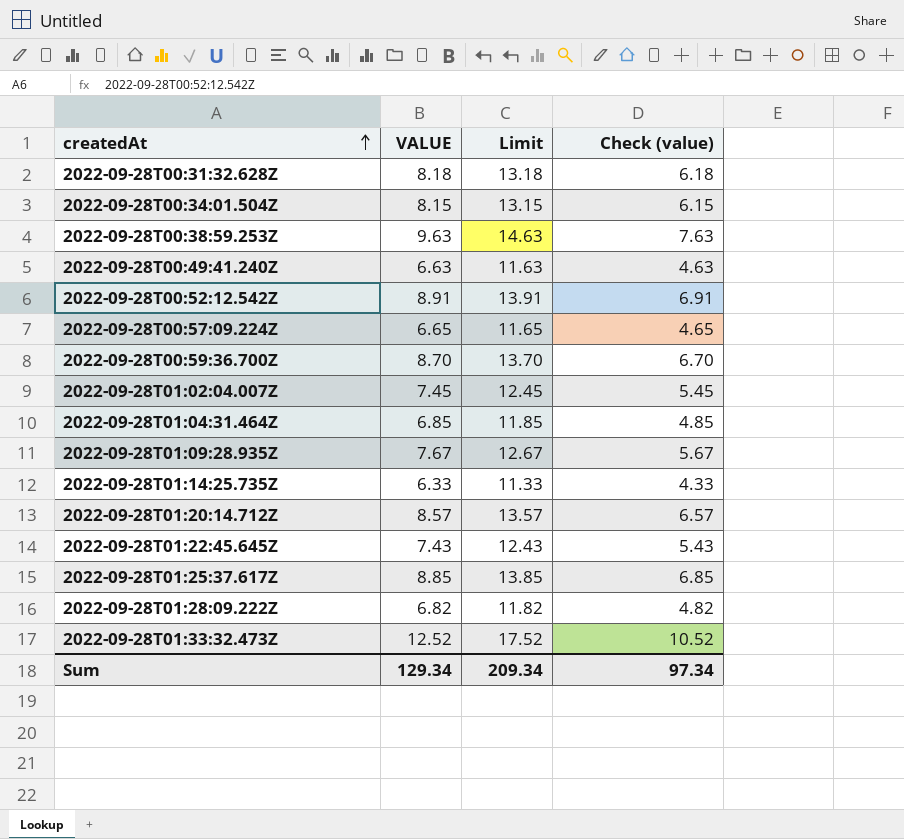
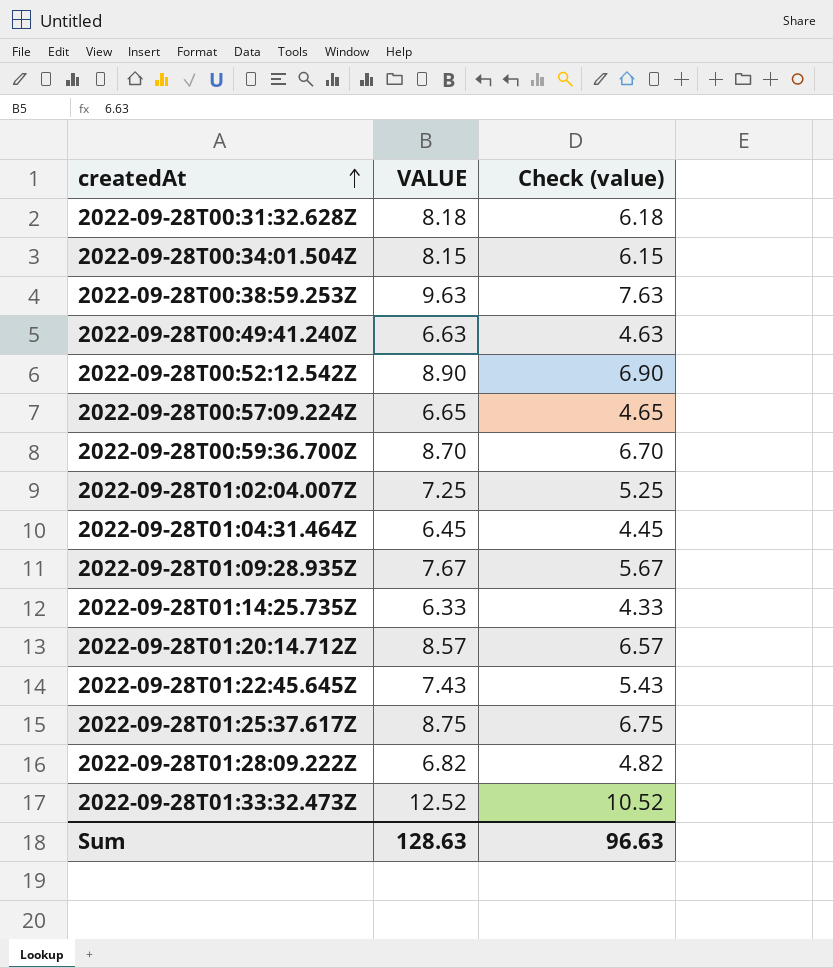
column Limit | formula: [VALUE] + 5 -> none
2022-09-28T00:52:12.542Z | VALUE: 8.91 -> 8.90
2022-09-28T00:52:12.542Z | Check (value): 6.91 -> 6.90
2022-09-28T01:02:04.007Z | VALUE: 7.45 -> 7.25
2022-09-28T01:02:04.007Z | Check (value): 5.45 -> 5.25
2022-09-28T01:04:31.464Z | VALUE: 6.85 -> 6.45
2022-09-28T01:04:31.464Z | Check (value): 4.85 -> 4.45
2022-09-28T01:25:37.617Z | VALUE: 8.85 -> 8.75
2022-09-28T01:25:37.617Z | Check (value): 6.85 -> 6.75
Sum | VALUE: 129.34 -> 128.63
Sum | Check (value): 97.34 -> 96.63

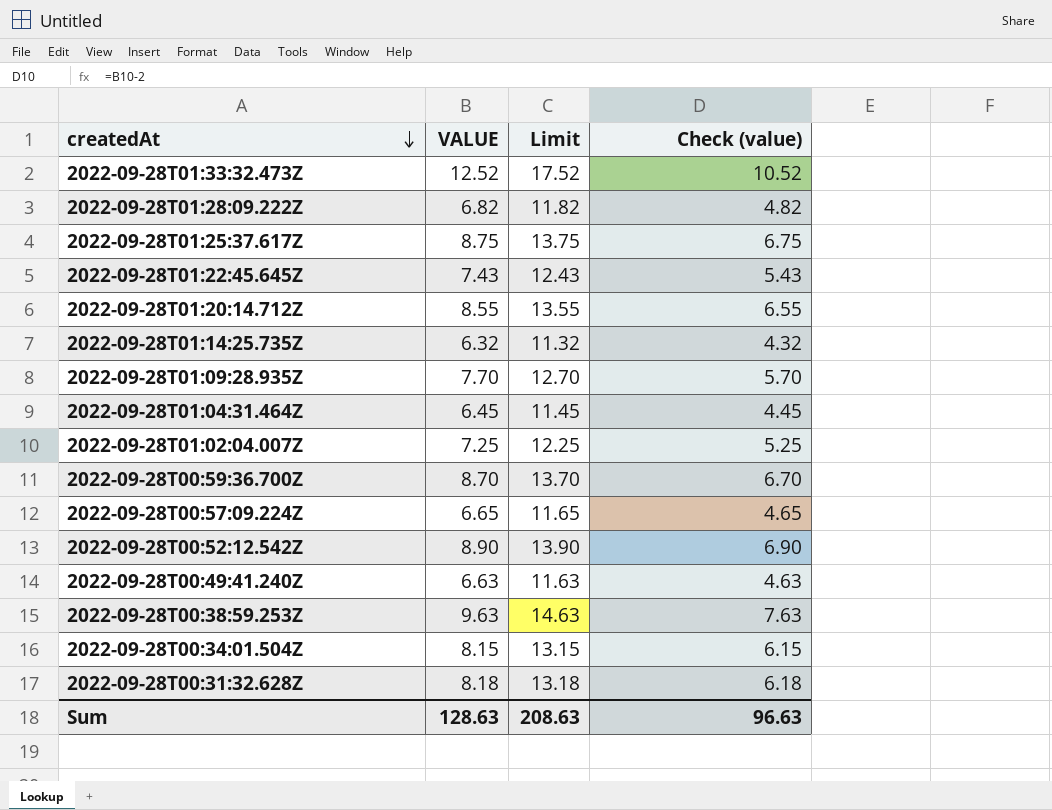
row order: createdAt ascending -> createdAt descending
column Limit | formula: none -> [VALUE] + 5
2022-09-28T01:20:14.712Z | VALUE: 8.57 -> 8.55
2022-09-28T01:20:14.712Z | Check (value): 6.57 -> 6.55
2022-09-28T01:14:25.735Z | VALUE: 6.33 -> 6.32
2022-09-28T01:14:25.735Z | Check (value): 4.33 -> 4.32
2022-09-28T01:09:28.935Z | VALUE: 7.67 -> 7.70
2022-09-28T01:09:28.935Z | Check (value): 5.67 -> 5.70

